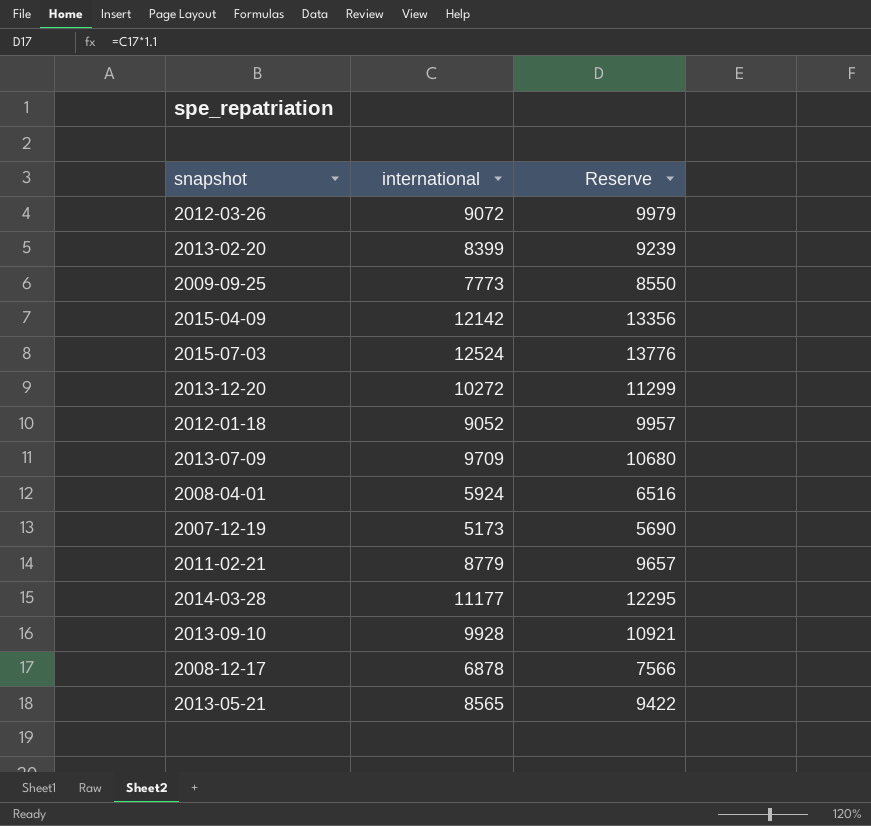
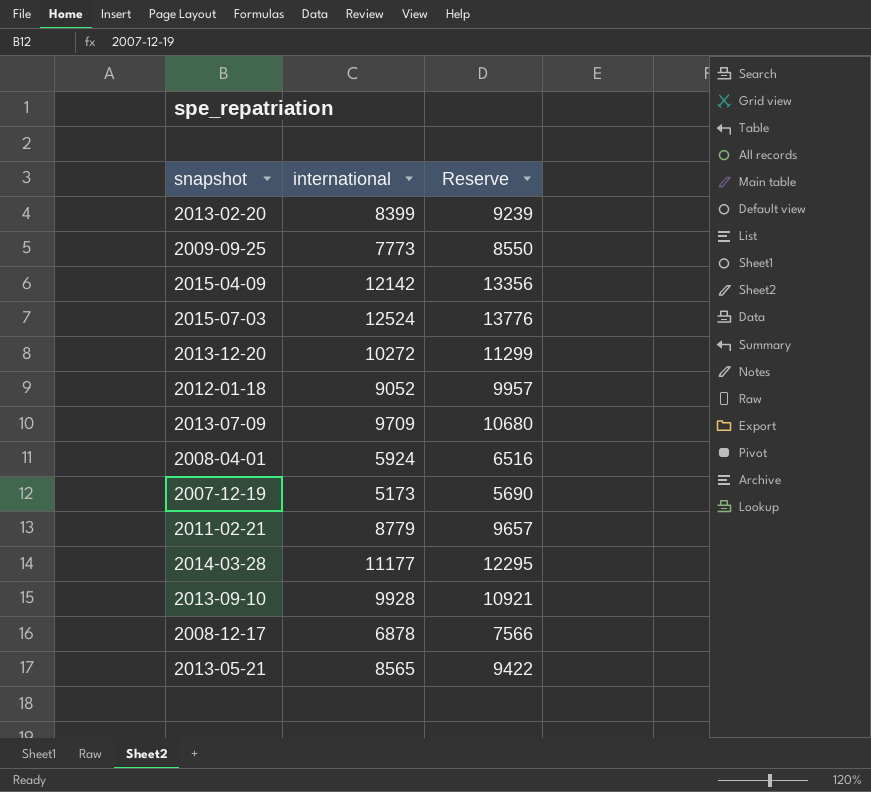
row 2012-03-26: 9072 | 9979 -> none

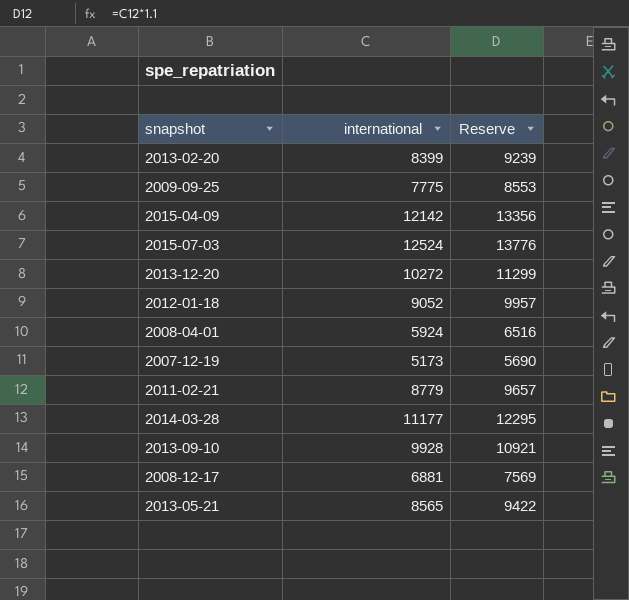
row 2013-07-09: 9709 | 10680 -> none
2009-09-25 | international: 7773 -> 7775
2009-09-25 | Reserve: 8550 -> 8553
2008-12-17 | international: 6878 -> 6881
2008-12-17 | Reserve: 7566 -> 7569

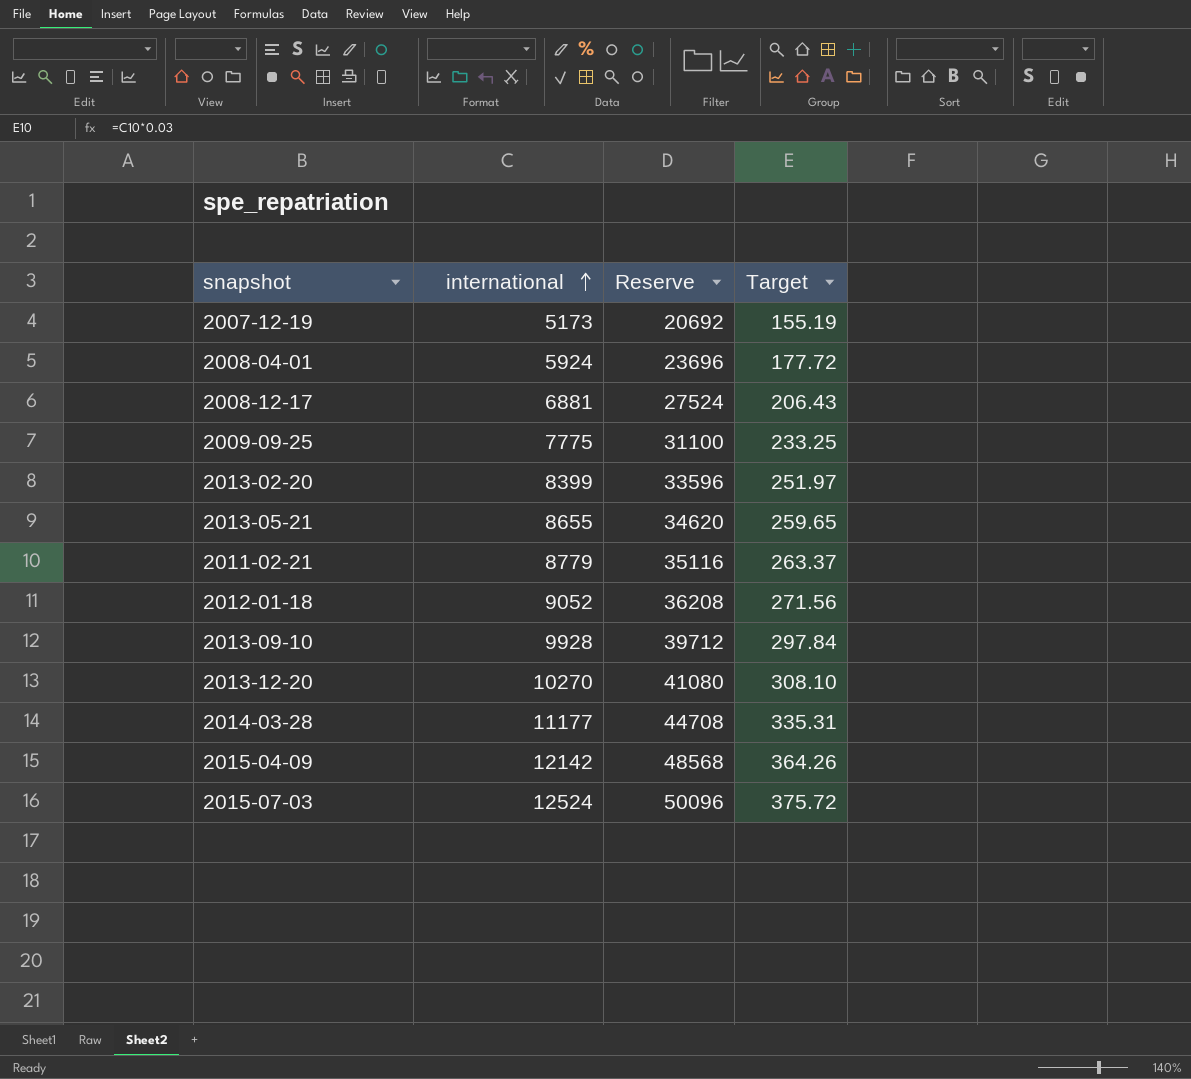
row order: none -> international ascending
column Reserve | formula: [international] * 1.1 -> [international] * 4
column Target | formula: none -> [international] * 0.03
2013-05-21 | international: 8565 -> 8655
2013-12-20 | international: 10272 -> 10270

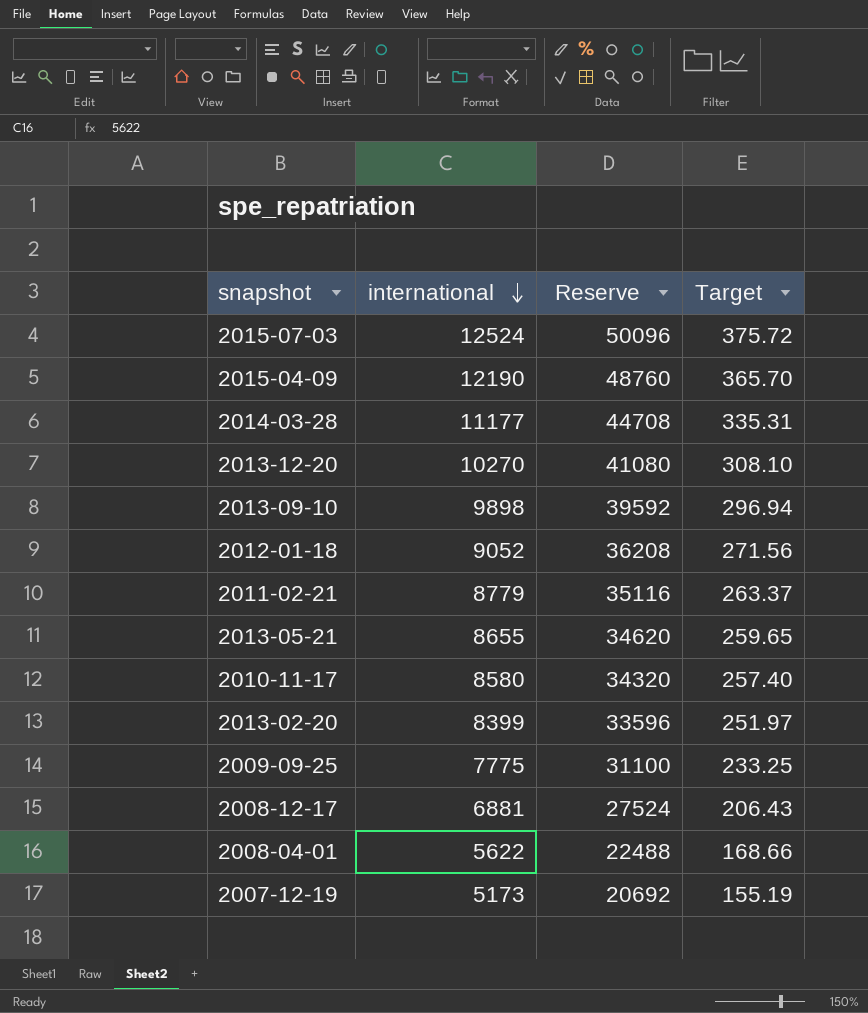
row order: international ascending -> international descending
2015-04-09 | international: 12142 -> 12190
2015-04-09 | Reserve: 48568 -> 48760
2015-04-09 | Target: 364.26 -> 365.70
2013-09-10 | international: 9928 -> 9898
2013-09-10 | Reserve: 39712 -> 39592
2013-09-10 | Target: 297.84 -> 296.94
row 2010-11-17: none -> 8580 | 34320 | 257.40
2008-04-01 | international: 5924 -> 5622
2008-04-01 | Reserve: 23696 -> 22488
2008-04-01 | Target: 177.72 -> 168.66

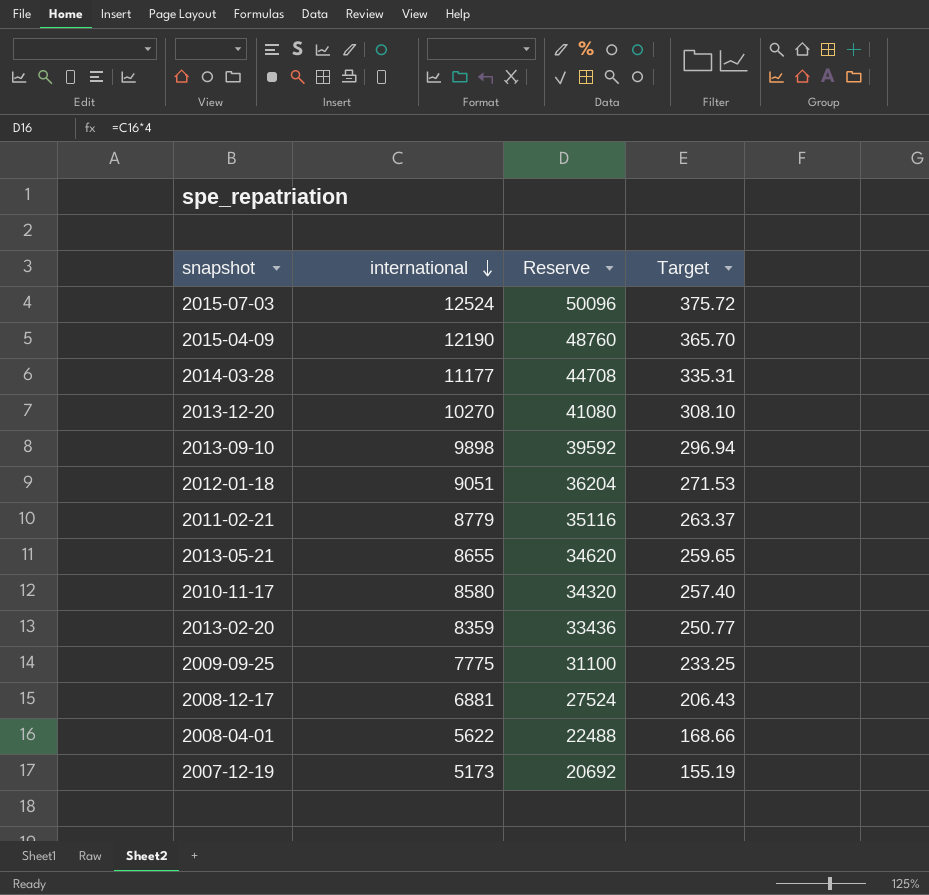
2012-01-18 | international: 9052 -> 9051
2012-01-18 | Reserve: 36208 -> 36204
2012-01-18 | Target: 271.56 -> 271.53
2013-02-20 | international: 8399 -> 8359
2013-02-20 | Reserve: 33596 -> 33436
2013-02-20 | Target: 251.97 -> 250.77

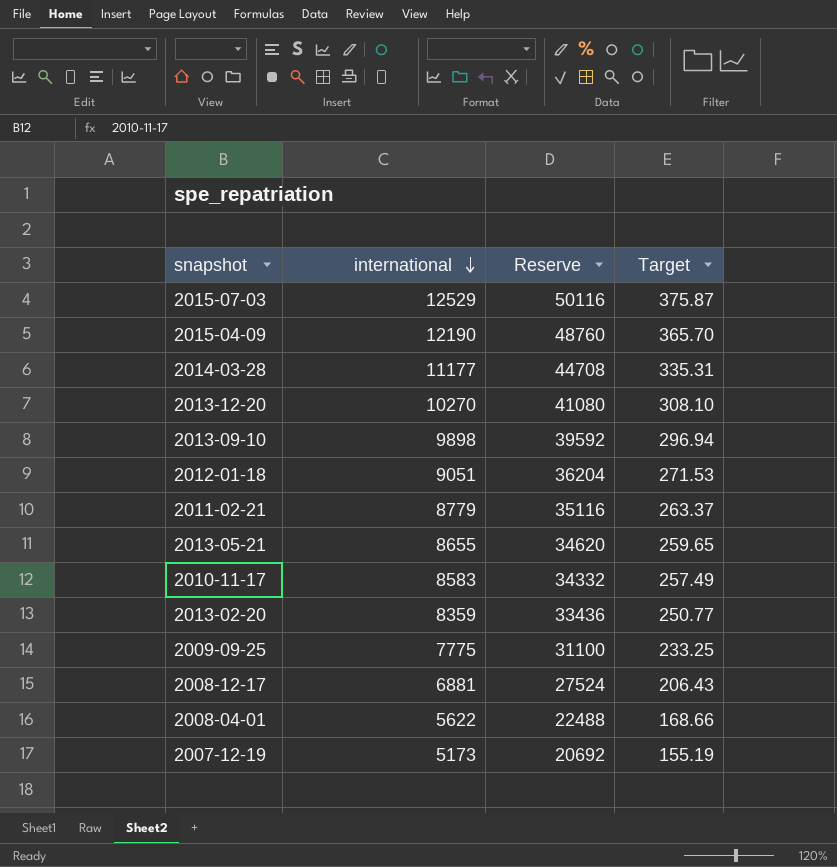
2015-07-03 | international: 12524 -> 12529
2015-07-03 | Reserve: 50096 -> 50116
2015-07-03 | Target: 375.72 -> 375.87
2010-11-17 | international: 8580 -> 8583
2010-11-17 | Reserve: 34320 -> 34332
2010-11-17 | Target: 257.40 -> 257.49

